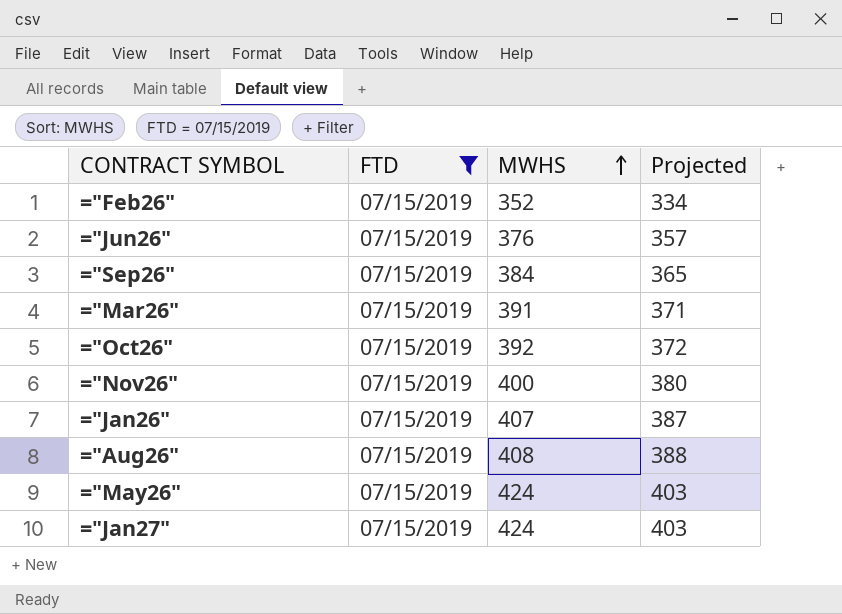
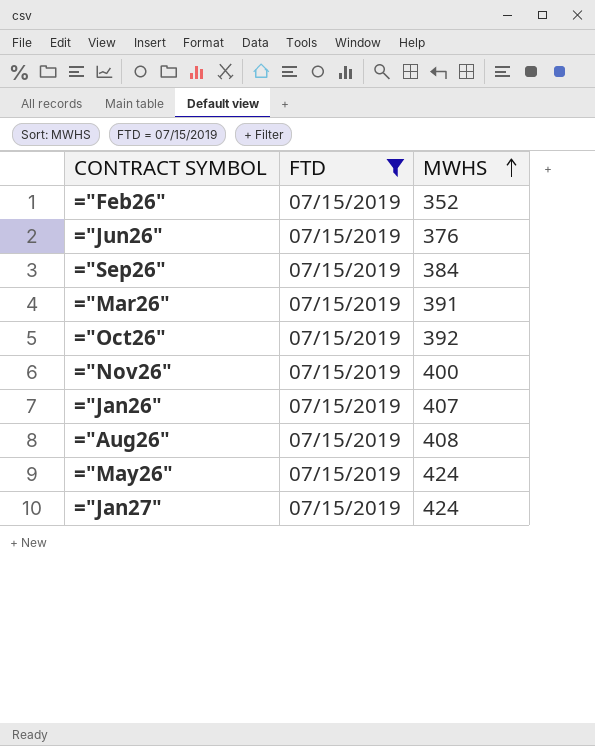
column Projected | formula: [MWHS] * 0.95 -> none

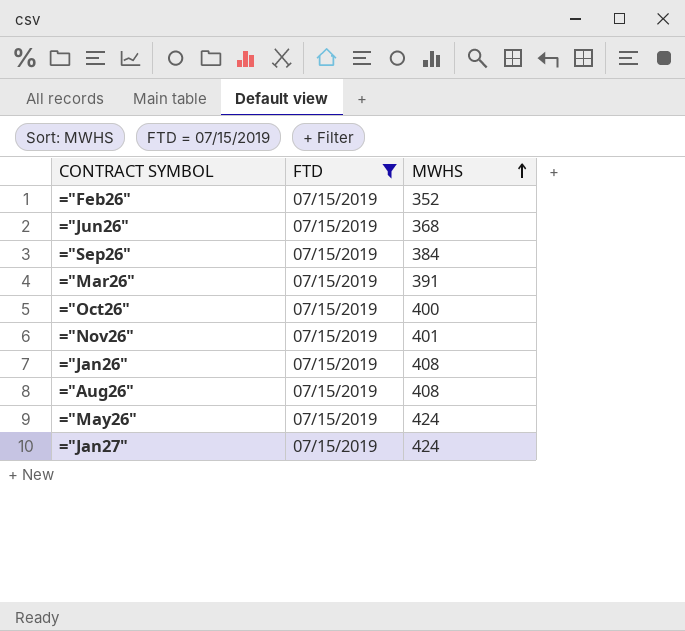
="Jun26" | MWHS: 376 -> 368
="Oct26" | MWHS: 392 -> 400
="Nov26" | MWHS: 400 -> 401
="Jan26" | MWHS: 407 -> 408

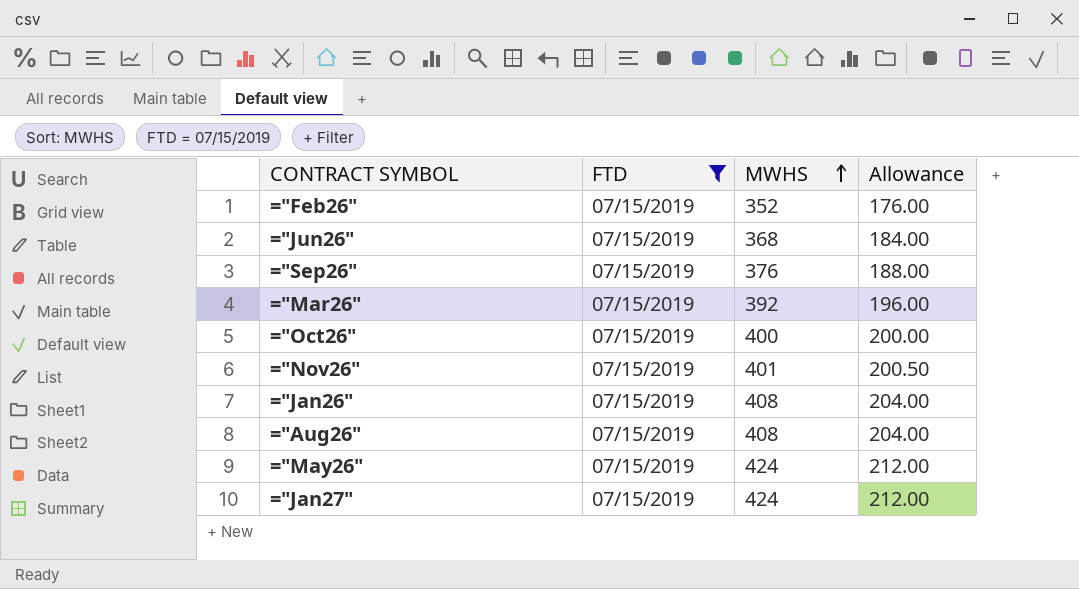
column Allowance | formula: none -> [MWHS] * 0.5
="Sep26" | MWHS: 384 -> 376
="Mar26" | MWHS: 391 -> 392

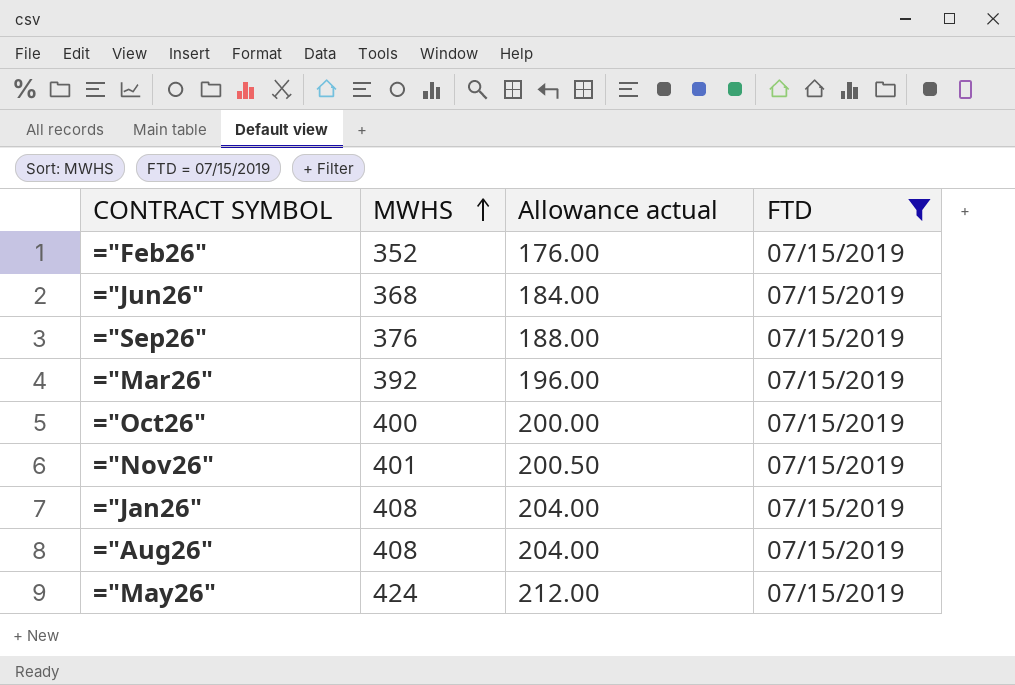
column name: Allowance -> Allowance actual
column FTD | position: 2 -> 4
row ="Jan27": 07/15/2019 | 424 | 212.00 -> none

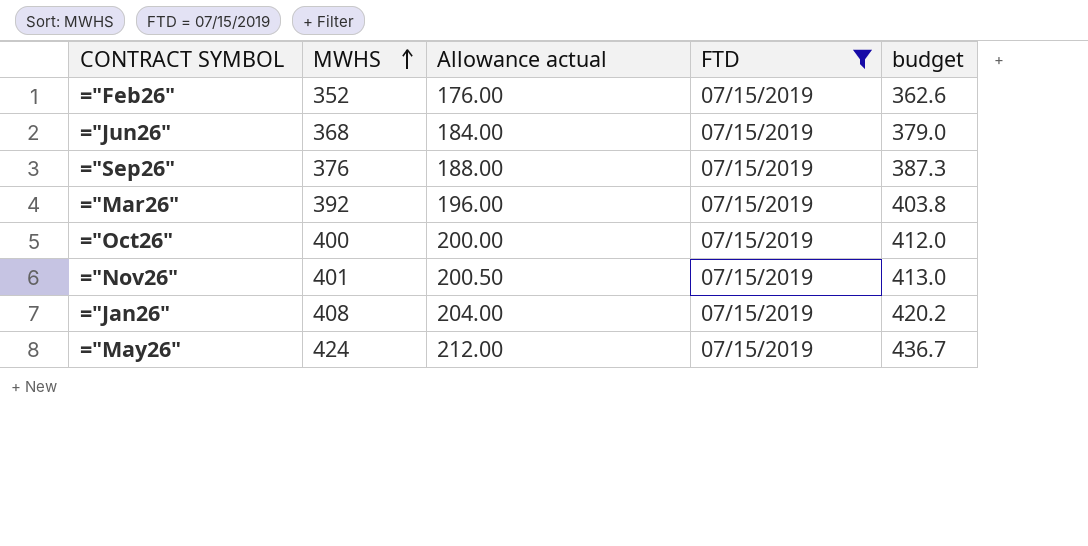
column budget | formula: none -> [MWHS] * 1.03
row ="Aug26": 408 | 204.00 | 07/15/2019 -> none

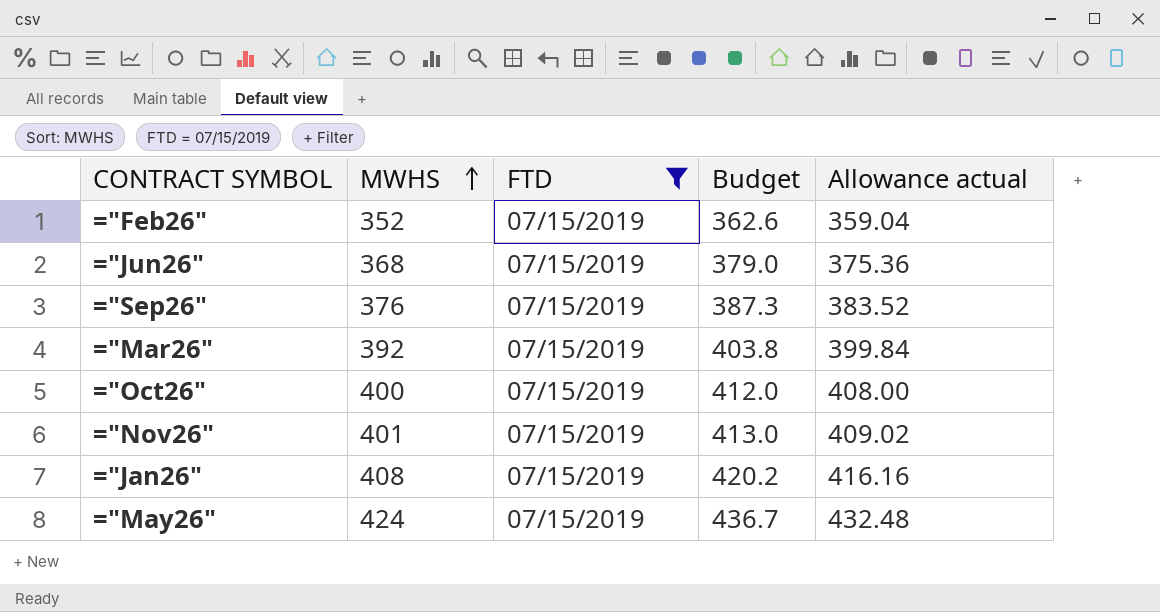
column name: budget -> Budget
column Allowance actual | formula: [MWHS] * 0.5 -> [MWHS] * 1.02
column Allowance actual | position: 3 -> 5

